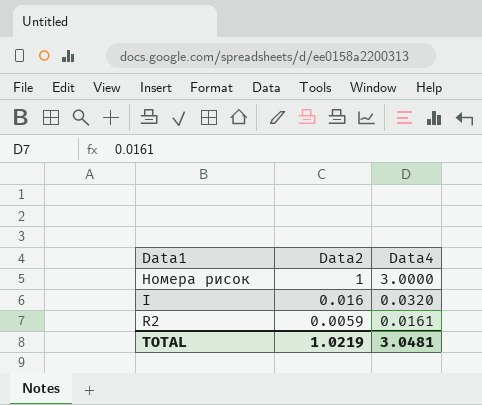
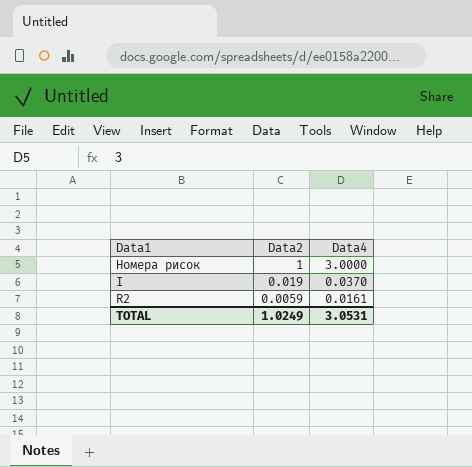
I | Data2: 0.016 -> 0.019
I | Data4: 0.0320 -> 0.0370
TOTAL | Data2: 1.0219 -> 1.0249
TOTAL | Data4: 3.0481 -> 3.0531

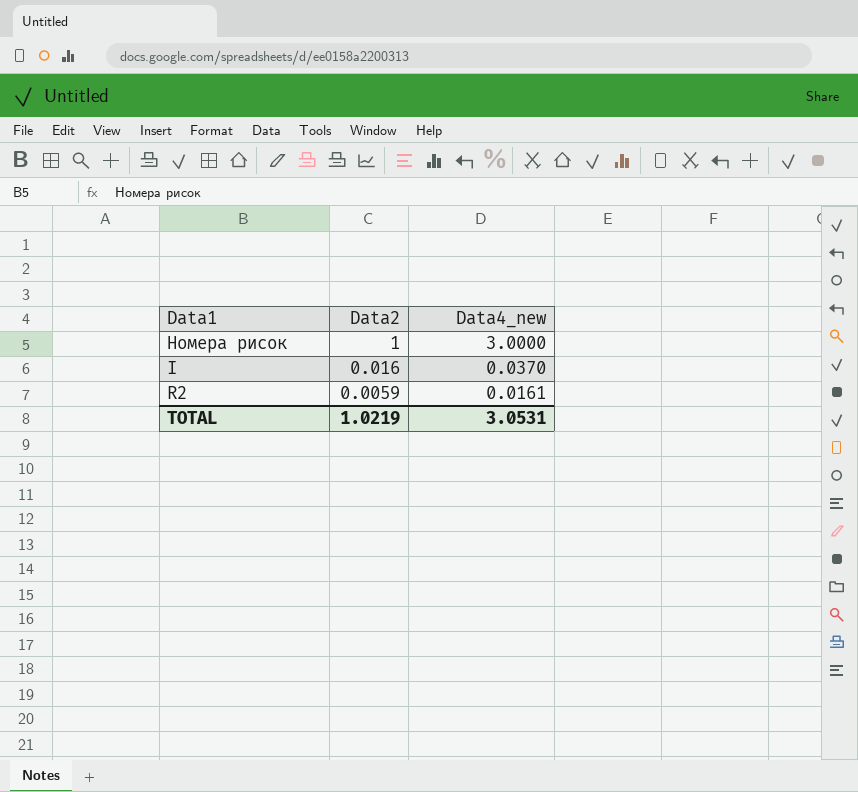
column name: Data4 -> Data4_new
I | Data2: 0.019 -> 0.016
TOTAL | Data2: 1.0249 -> 1.0219

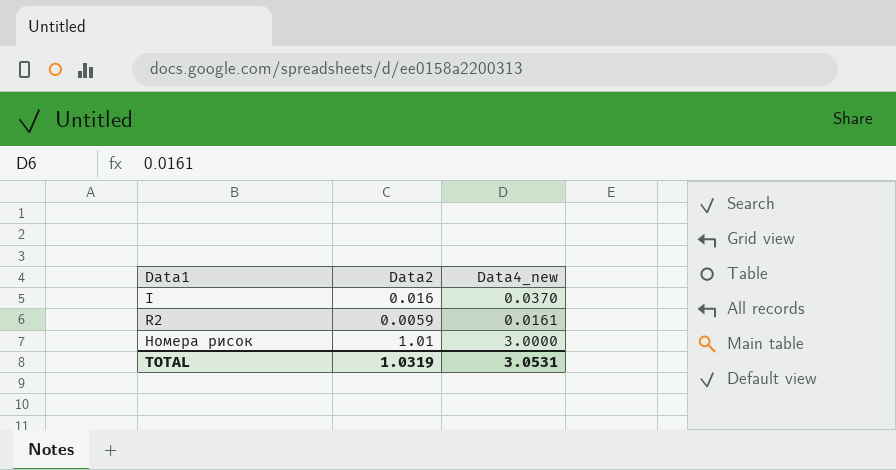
row order: Data2 descending -> Data1 ascending
Номера рисок | Data2: 1 -> 1.01
TOTAL | Data2: 1.0219 -> 1.0319

